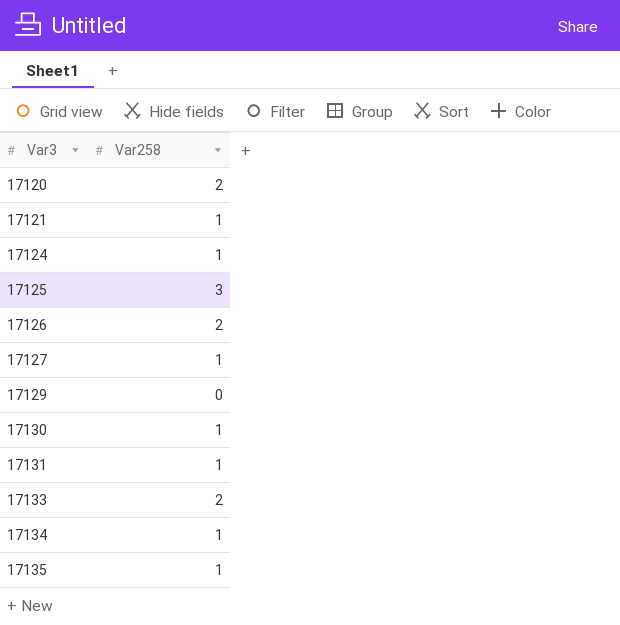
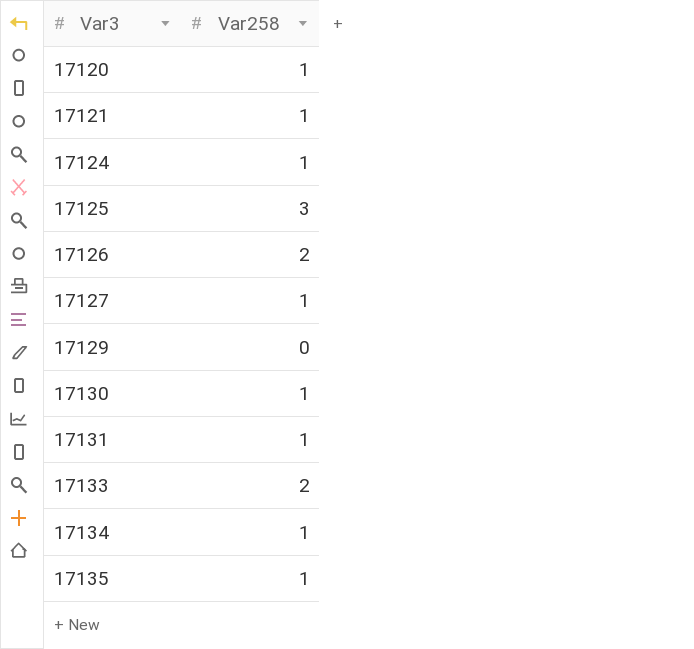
17120 | Var258: 2 -> 1

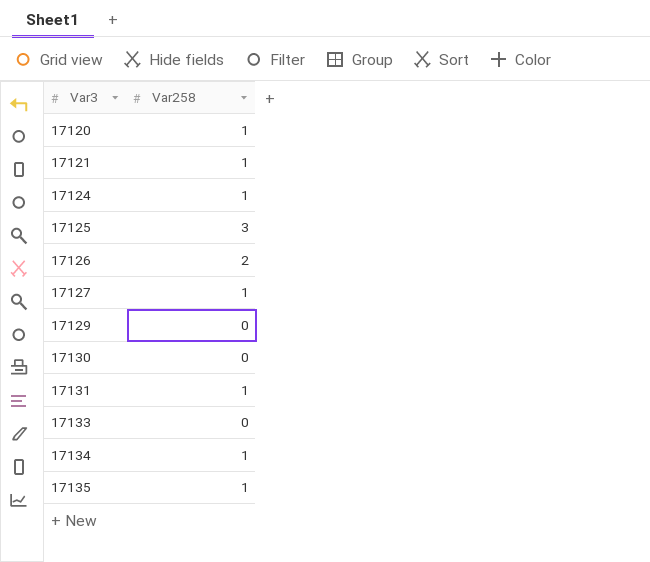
17130 | Var258: 1 -> 0
17133 | Var258: 2 -> 0

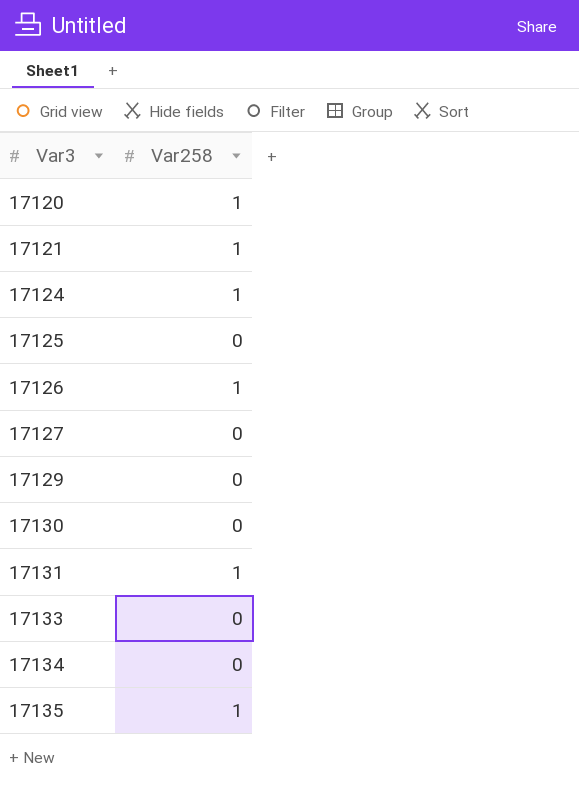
17125 | Var258: 3 -> 0
17126 | Var258: 2 -> 1
17127 | Var258: 1 -> 0
17134 | Var258: 1 -> 0

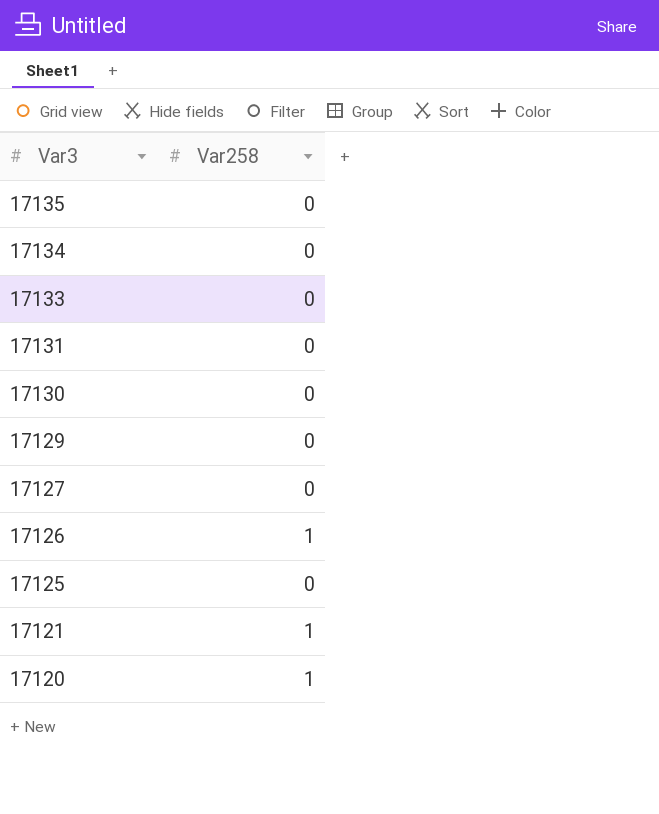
row order: Var3 ascending -> Var3 descending
row 17124: 1 -> none
17135 | Var258: 1 -> 0
17131 | Var258: 1 -> 0

